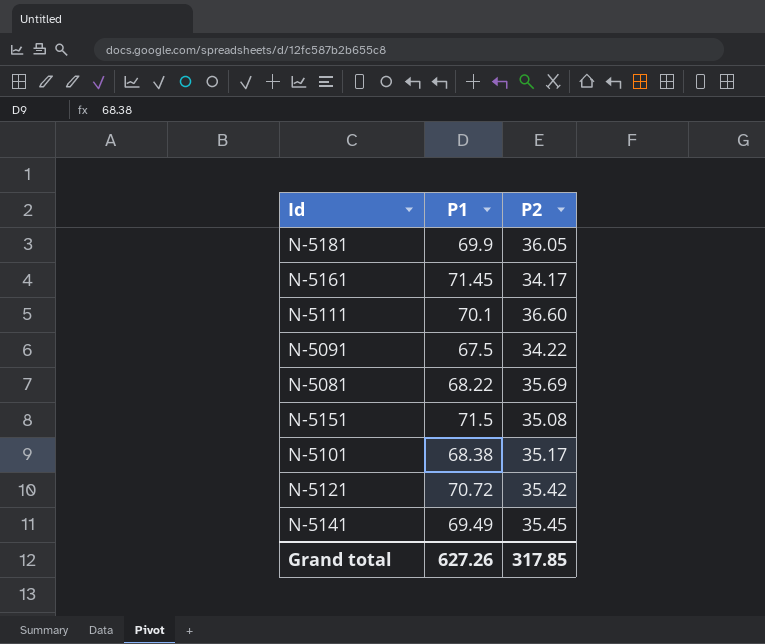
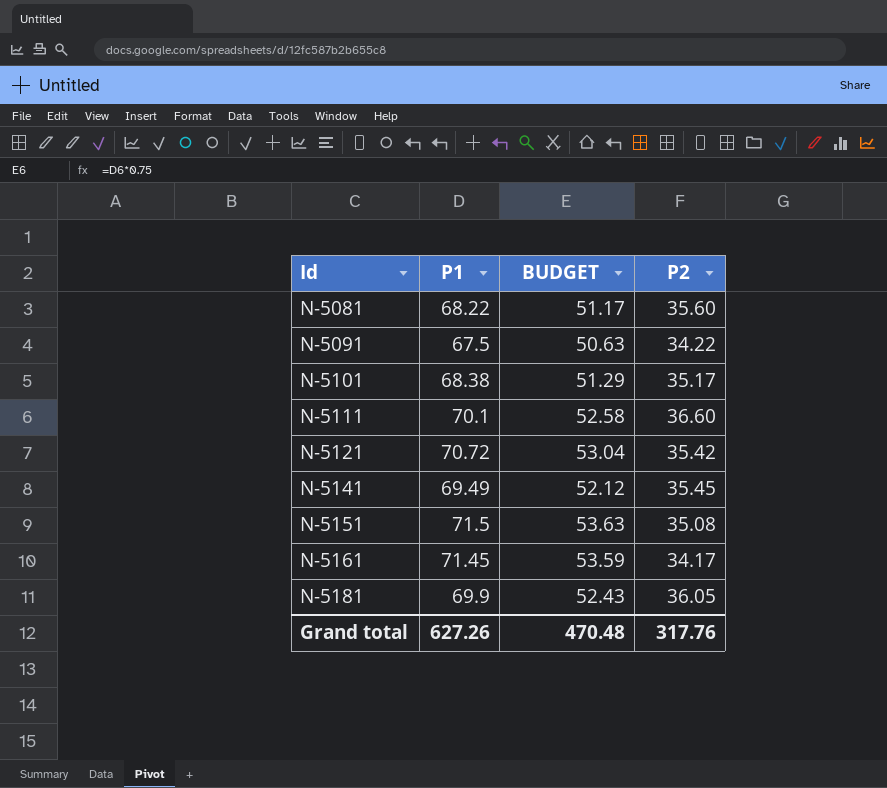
row order: none -> Id ascending
column BUDGET | formula: none -> [P1] * 0.75
N-5081 | P2: 35.69 -> 35.60
Grand total | P2: 317.85 -> 317.76

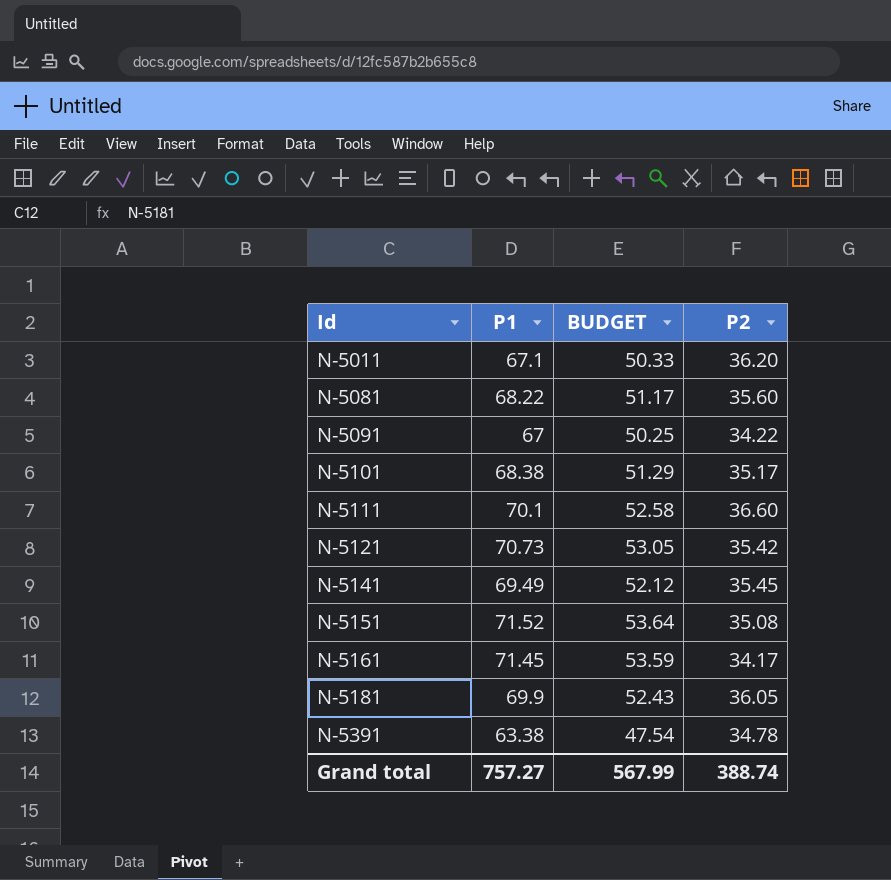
row N-5011: none -> 67.1 | 50.33 | 36.20
N-5091 | P1: 67.5 -> 67
N-5091 | BUDGET: 50.63 -> 50.25
N-5121 | P1: 70.72 -> 70.73
N-5121 | BUDGET: 53.04 -> 53.05
N-5151 | P1: 71.5 -> 71.52
N-5151 | BUDGET: 53.63 -> 53.64
row N-5391: none -> 63.38 | 47.54 | 34.78
Grand total | P1: 627.26 -> 757.27
Grand total | BUDGET: 470.48 -> 567.99
Grand total | P2: 317.76 -> 388.74

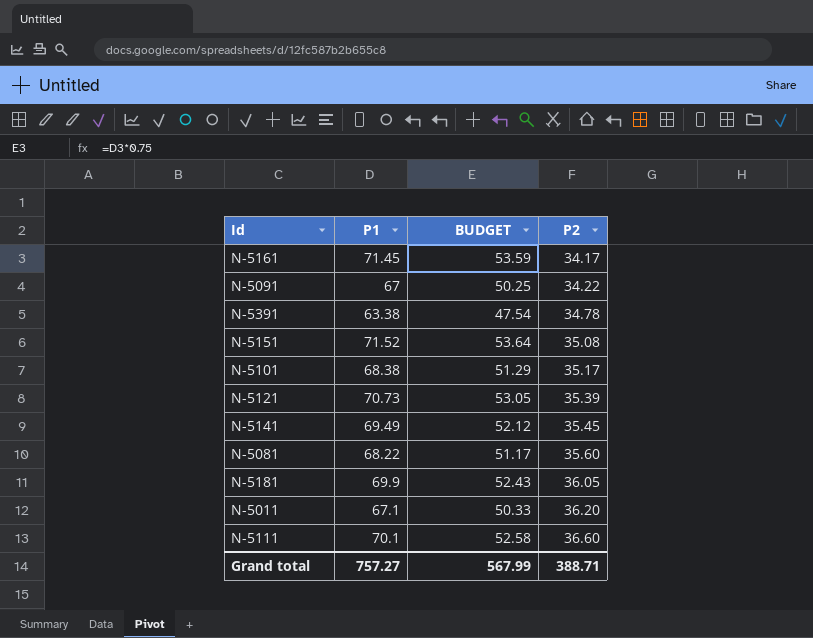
row order: Id ascending -> P2 ascending
N-5121 | P2: 35.42 -> 35.39
Grand total | P2: 388.74 -> 388.71

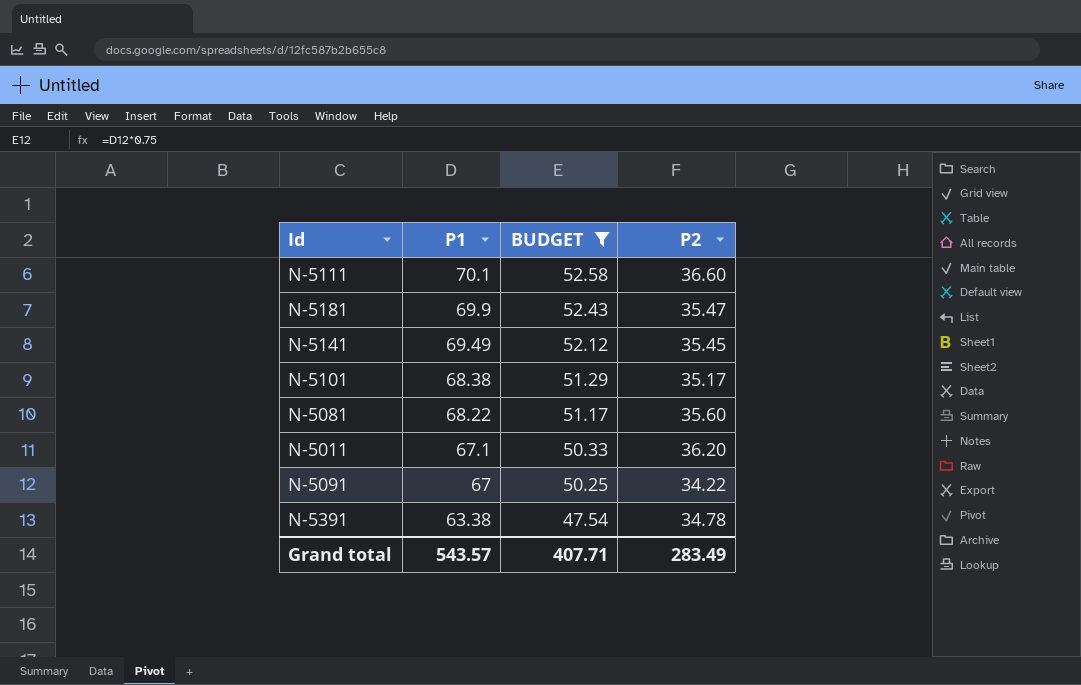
filter: none -> BUDGET <= 52.58
row order: P2 ascending -> P1 descending
N-5181 | P2: 36.05 -> 35.47
Grand total | P1: 757.27 -> 543.57
Grand total | BUDGET: 567.99 -> 407.71
Grand total | P2: 388.71 -> 283.49

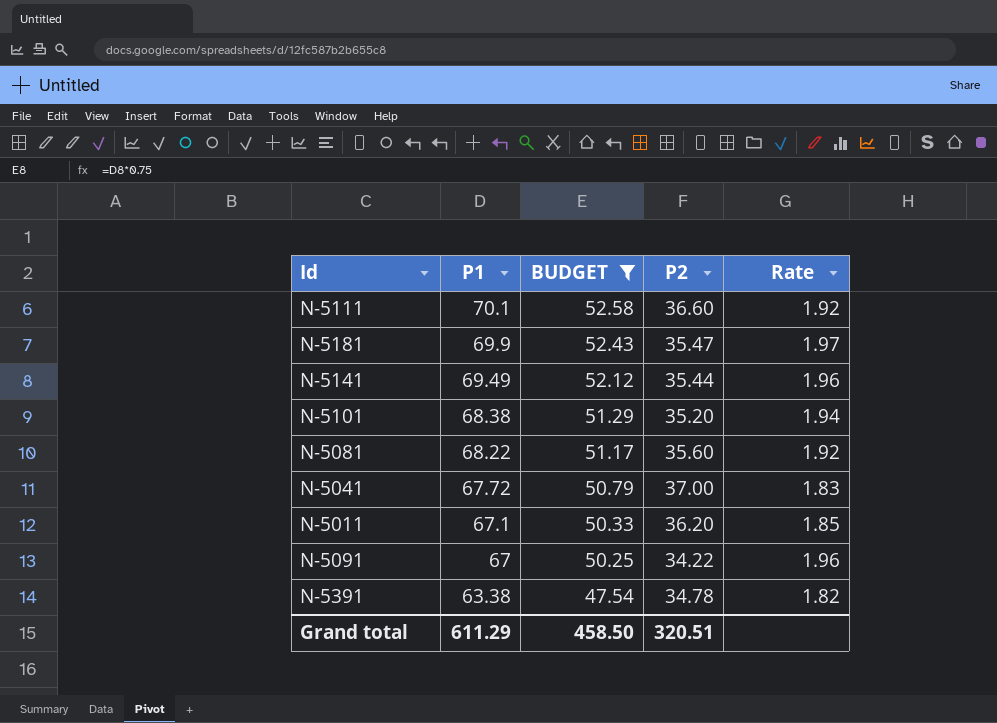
column Rate | formula: none -> [P1] / [P2]
N-5141 | P2: 35.45 -> 35.44
N-5101 | P2: 35.17 -> 35.20
row N-5041: none -> 67.72 | 50.79 | 37.00 | 1.83
Grand total | P1: 543.57 -> 611.29
Grand total | BUDGET: 407.71 -> 458.50
Grand total | P2: 283.49 -> 320.51

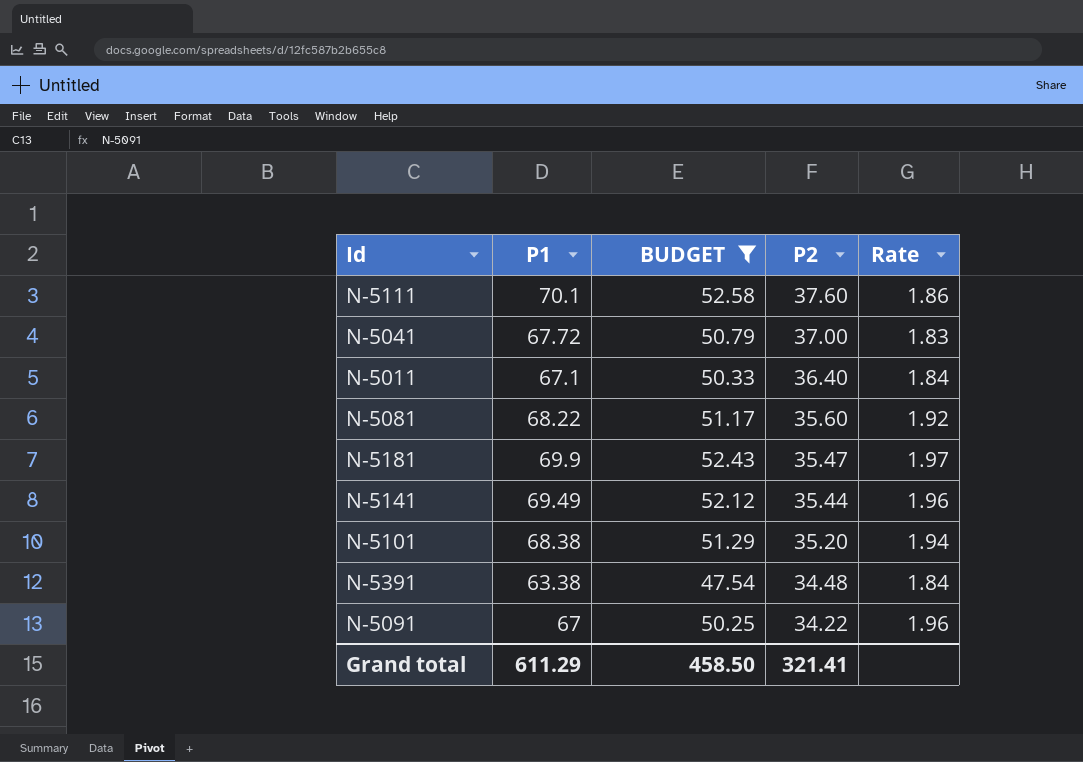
row order: P1 descending -> P2 descending
N-5111 | P2: 36.60 -> 37.60
N-5111 | Rate: 1.92 -> 1.86
N-5011 | P2: 36.20 -> 36.40
N-5011 | Rate: 1.85 -> 1.84
N-5391 | P2: 34.78 -> 34.48
N-5391 | Rate: 1.82 -> 1.84
Grand total | P2: 320.51 -> 321.41

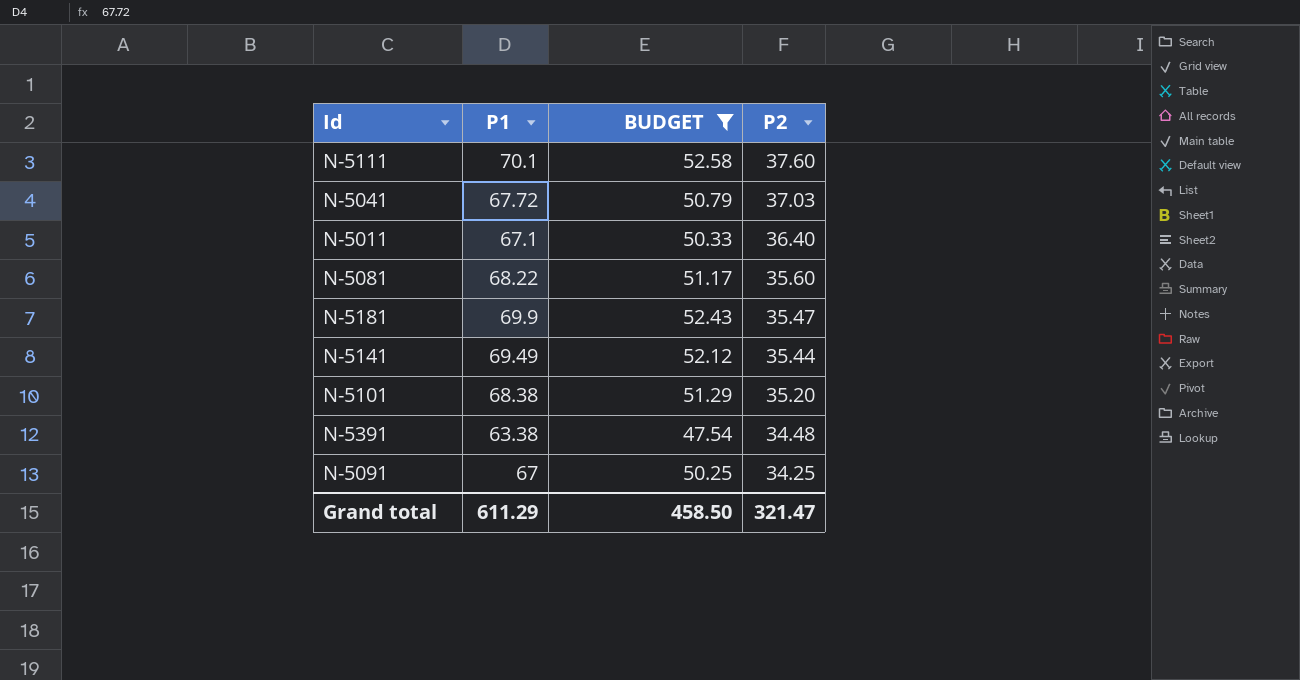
column Rate | formula: [P1] / [P2] -> none
N-5041 | P2: 37.00 -> 37.03
N-5091 | P2: 34.22 -> 34.25
Grand total | P2: 321.41 -> 321.47

